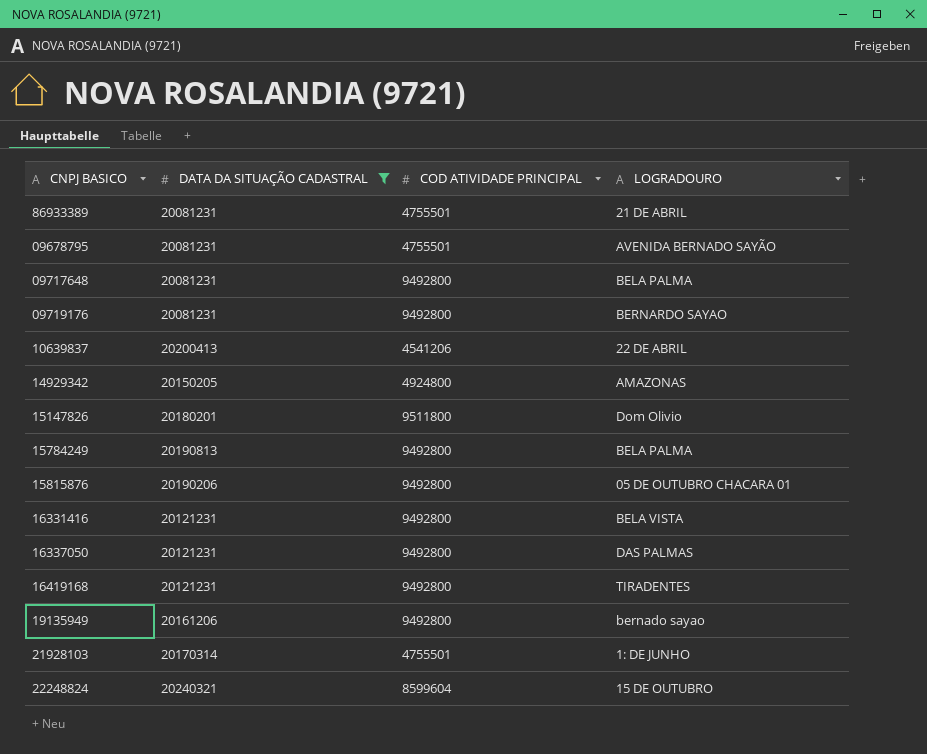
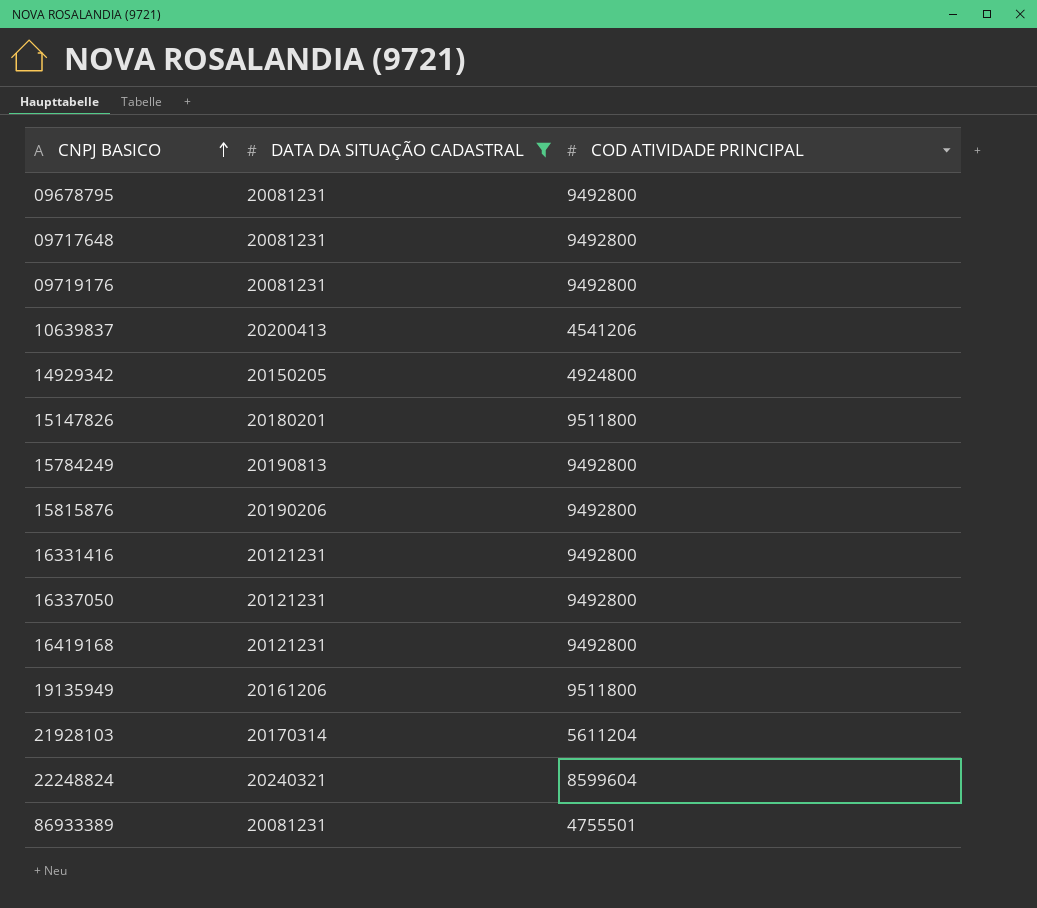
row order: none -> CNPJ BASICO ascending
column LOGRADOURO | position: 4 -> none
09678795 | COD ATIVIDADE PRINCIPAL: 4755501 -> 9492800
19135949 | COD ATIVIDADE PRINCIPAL: 9492800 -> 9511800
21928103 | COD ATIVIDADE PRINCIPAL: 4755501 -> 5611204

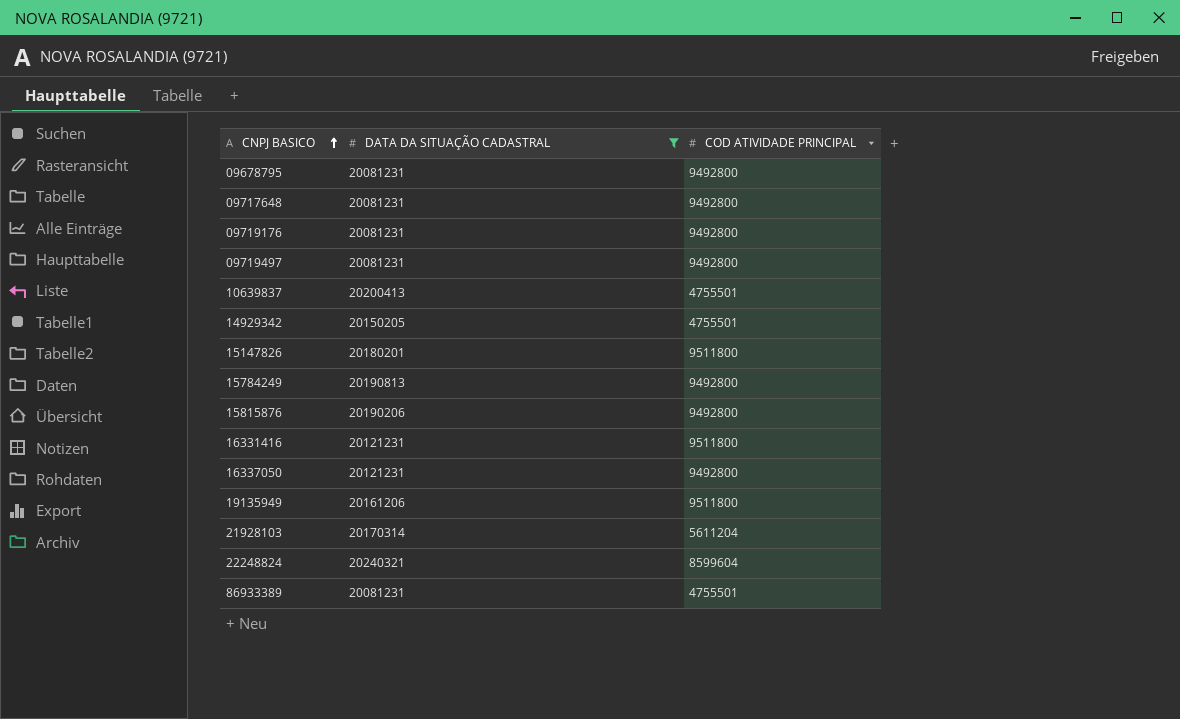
row 16419168: 20121231 | 9492800 -> none
row 09719497: none -> 20081231 | 9492800
10639837 | COD ATIVIDADE PRINCIPAL: 4541206 -> 4755501
14929342 | COD ATIVIDADE PRINCIPAL: 4924800 -> 4755501
16331416 | COD ATIVIDADE PRINCIPAL: 9492800 -> 9511800

